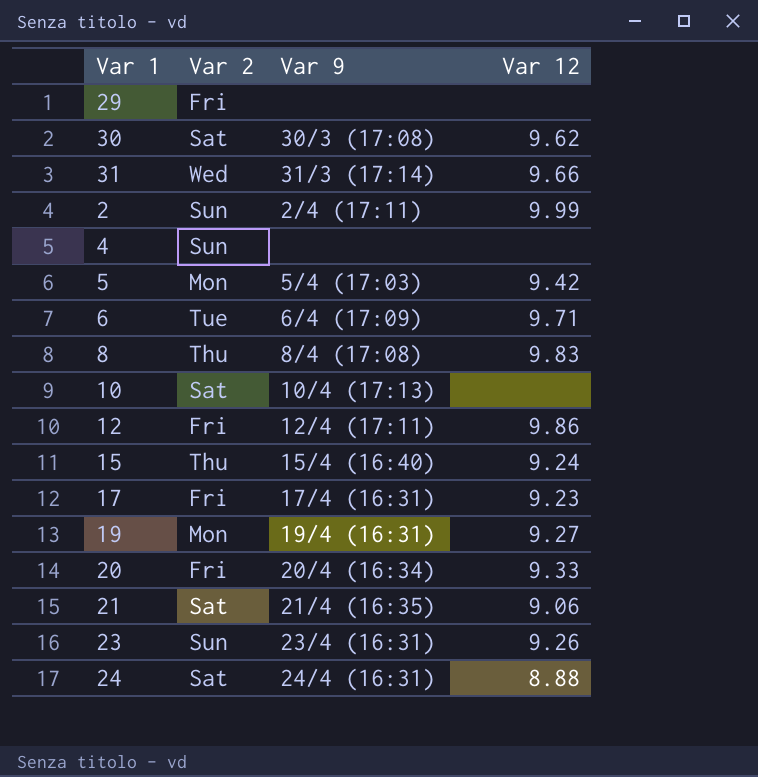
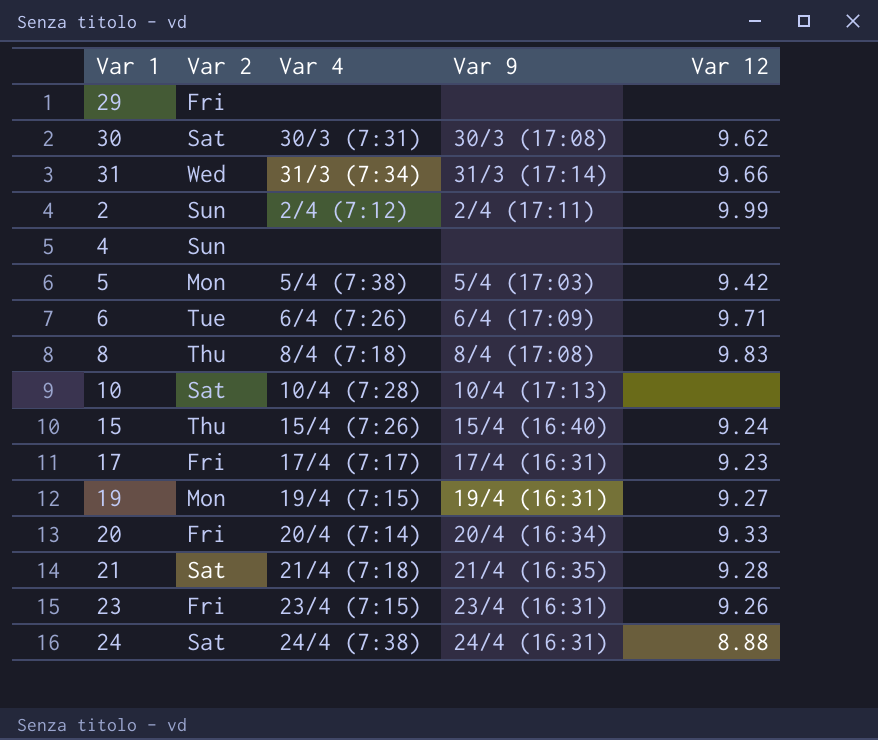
column Var 4 | position: none -> 3
row 12: Fri | 12/4 (17:11) | 9.86 -> none
21 | Var 12: 9.06 -> 9.28
23 | Var 2: Sun -> Fri

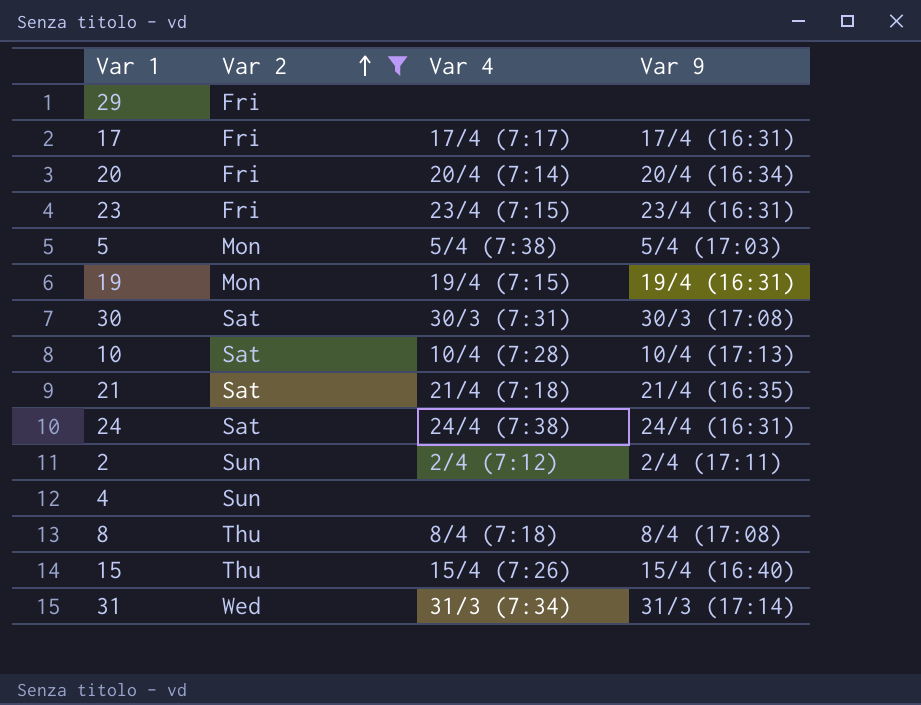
filter: none -> Var 2 != Tue
row order: none -> Var 2 ascending
column Var 12 | position: 5 -> none

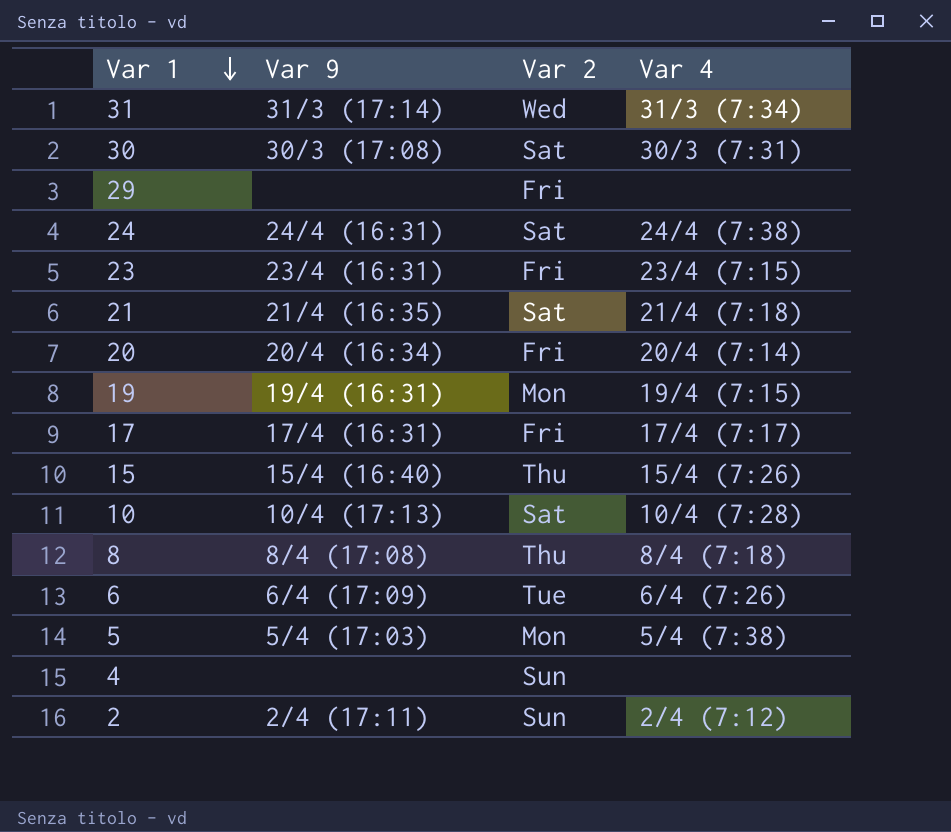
filter: Var 2 != Tue -> none
row order: Var 2 ascending -> Var 1 descending
column Var 9 | position: 4 -> 2

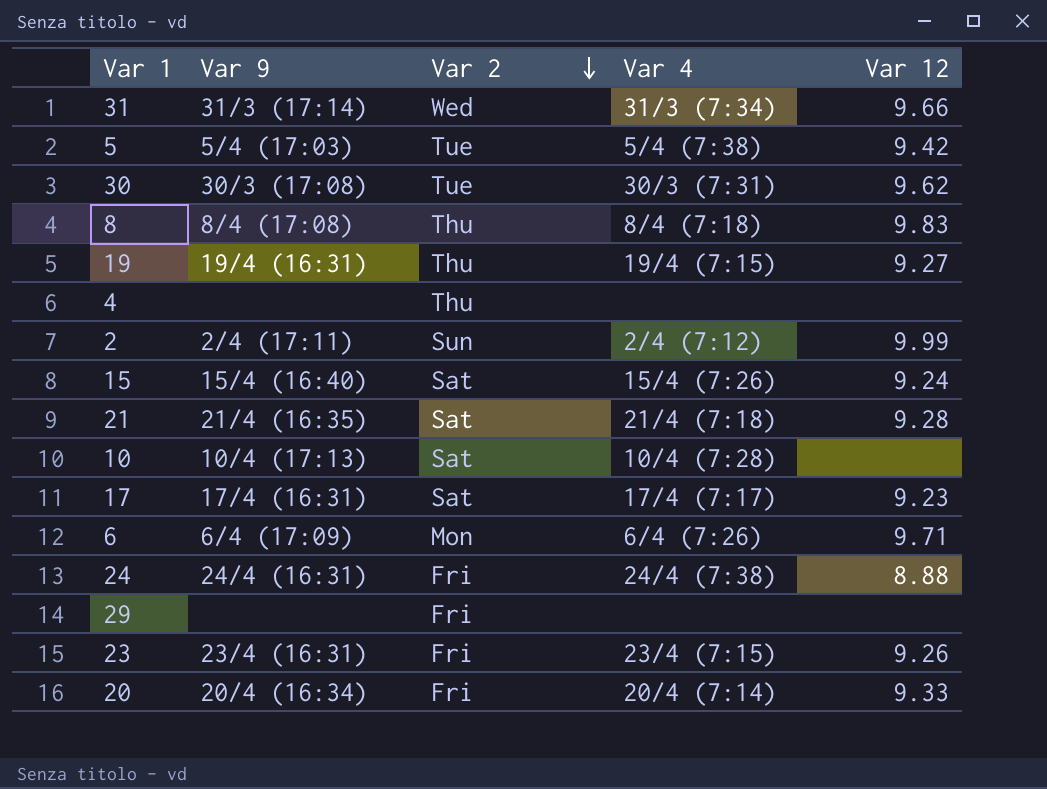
row order: Var 1 descending -> Var 2 descending
column Var 12 | position: none -> 5
5 | Var 2: Mon -> Tue
30 | Var 2: Sat -> Tue
19 | Var 2: Mon -> Thu
4 | Var 2: Sun -> Thu
15 | Var 2: Thu -> Sat
17 | Var 2: Fri -> Sat
6 | Var 2: Tue -> Mon
24 | Var 2: Sat -> Fri

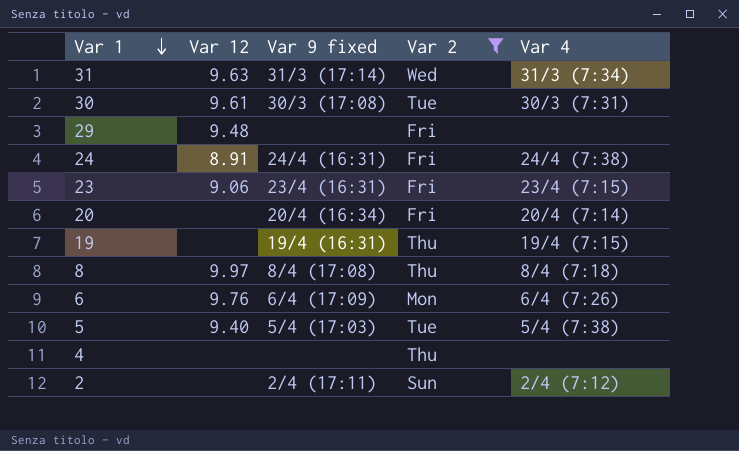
filter: none -> Var 2 != Sat
row order: Var 2 descending -> Var 1 descending
column Var 12 | position: 5 -> 2
column name: Var 9 -> Var 9 fixed
31 | Var 12: 9.66 -> 9.63
30 | Var 12: 9.62 -> 9.61
29 | Var 12: none -> 9.48
24 | Var 12: 8.88 -> 8.91
23 | Var 12: 9.26 -> 9.06
20 | Var 12: 9.33 -> none
19 | Var 12: 9.27 -> none
8 | Var 12: 9.83 -> 9.97
6 | Var 12: 9.71 -> 9.76
5 | Var 12: 9.42 -> 9.40
2 | Var 12: 9.99 -> none

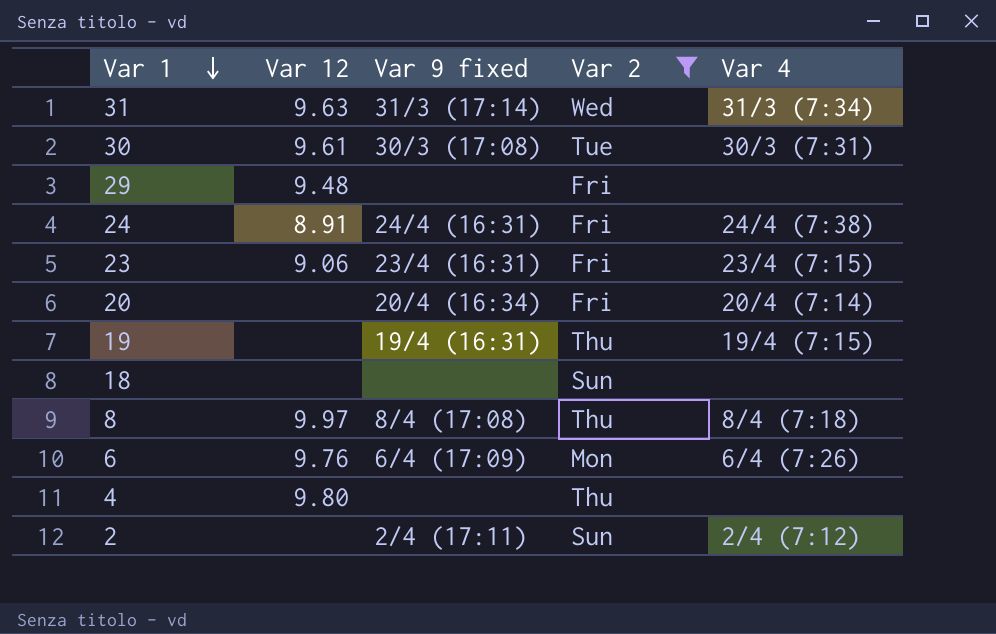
row 5: 9.40 | 5/4 (17:03) | Tue | 5/4 (7:38) -> none
row 18: none -> none | none | Sun | none
4 | Var 12: none -> 9.80

